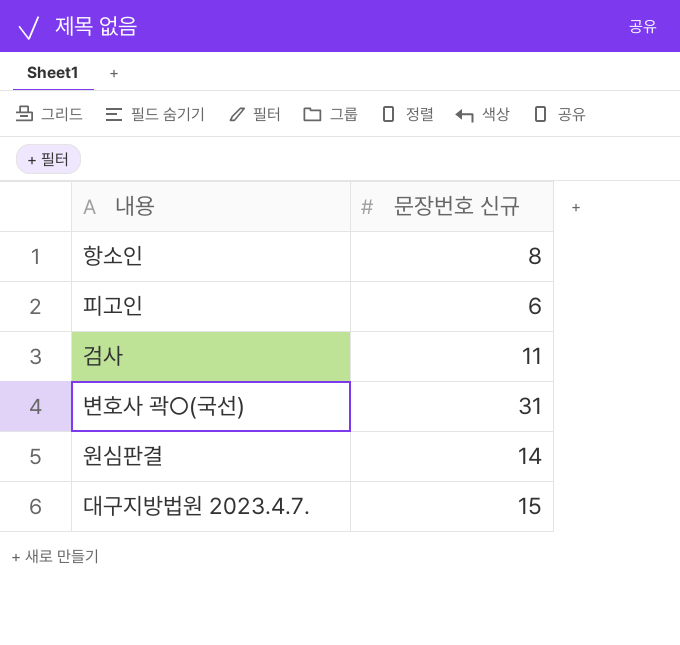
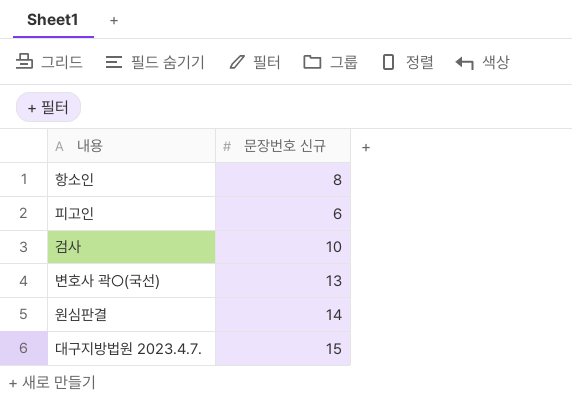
검사 | 문장번호 신규: 11 -> 10
변호사 곽○(국선) | 문장번호 신규: 31 -> 13

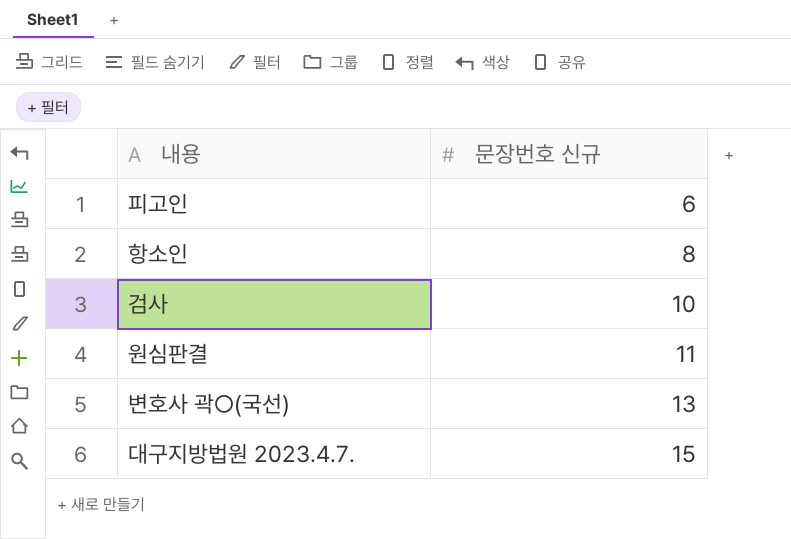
row order: none -> 문장번호 신규 ascending
원심판결 | 문장번호 신규: 14 -> 11

